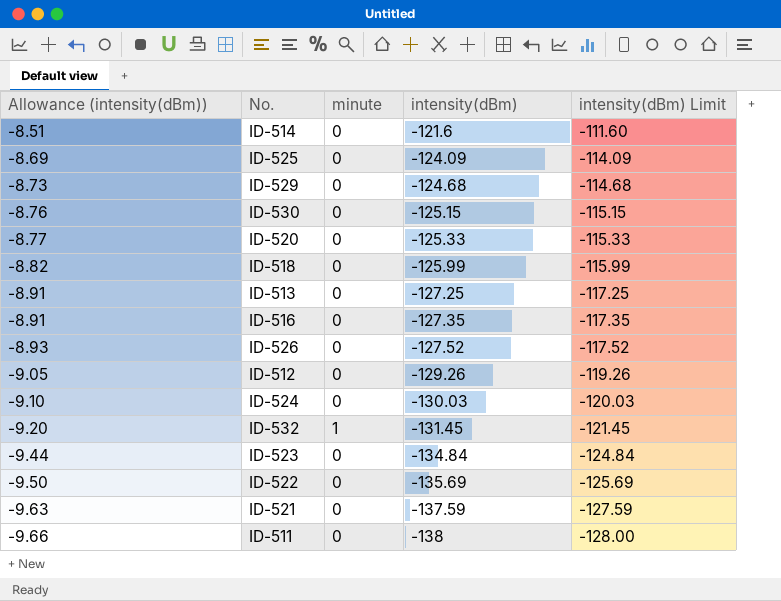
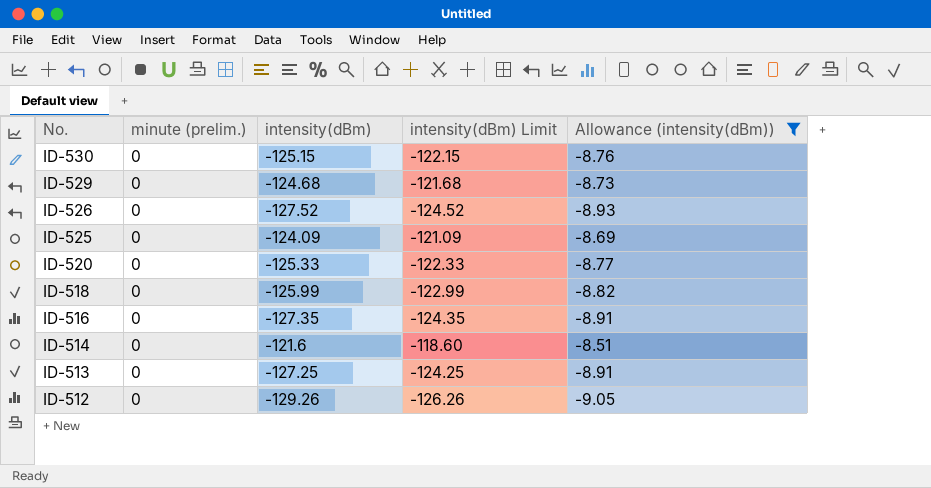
filter: none -> Allowance (intensity(dBm)) >= -9.05
row order: Allowance (intensity(dBm)) descending -> No. descending
column name: minute -> minute (prelim.)
column intensity(dBm) Limit | formula: [intensity(dBm)] + 10 -> [intensity(dBm)] + 3
column Allowance (intensity(dBm)) | position: 1 -> 5

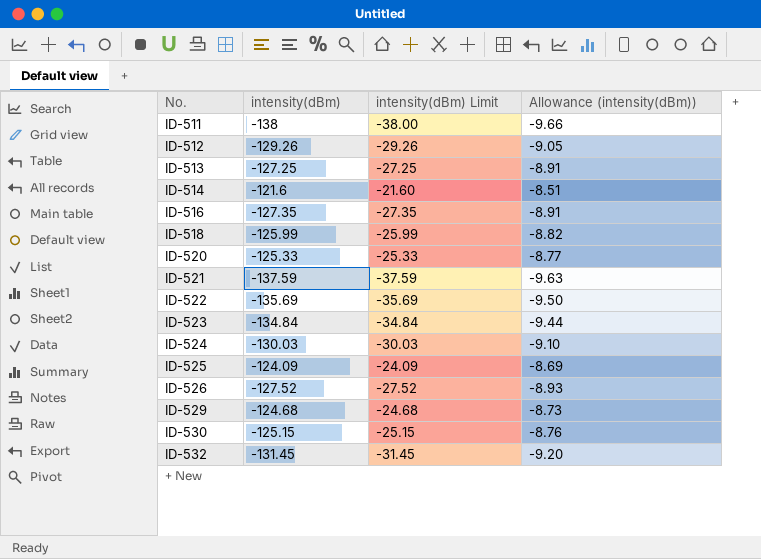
filter: Allowance (intensity(dBm)) >= -9.05 -> none
row order: No. descending -> No. ascending
column minute (prelim.) | position: 2 -> none
column intensity(dBm) Limit | formula: [intensity(dBm)] + 3 -> [intensity(dBm)] + 100

